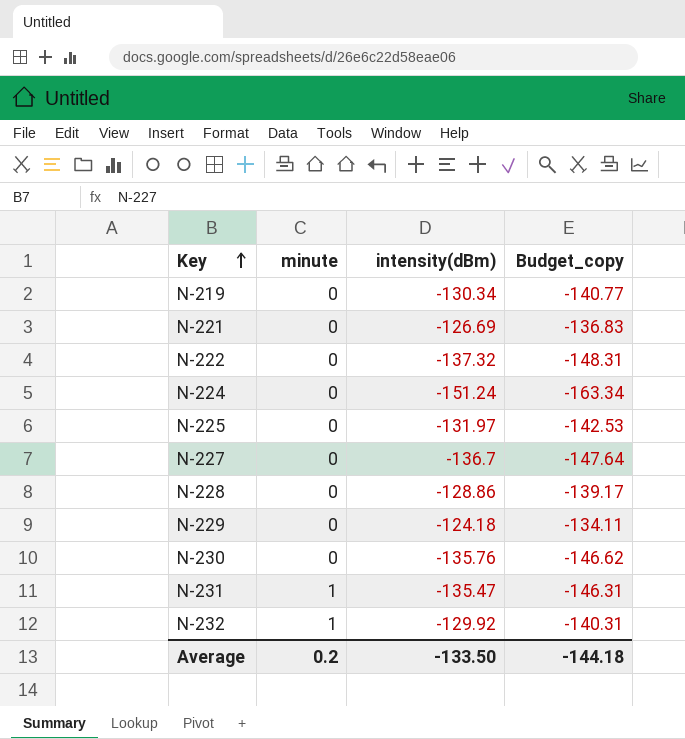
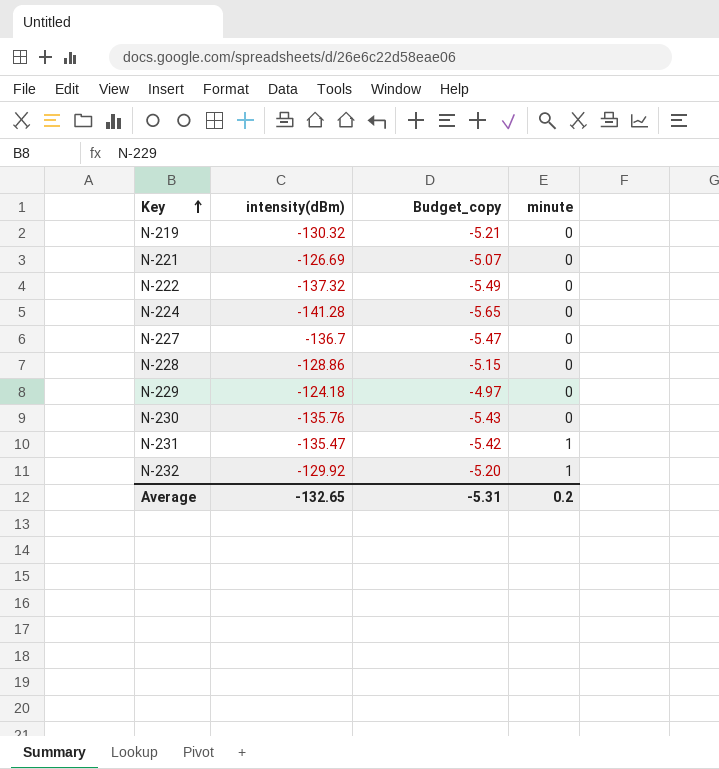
column Budget_copy | formula: [intensity(dBm)] * 1.08 -> [intensity(dBm)] * 0.04
column minute | position: 2 -> 4
row N-225: 0 | -131.97 | -142.53 -> none
N-219 | intensity(dBm): -130.34 -> -130.32
N-224 | intensity(dBm): -151.24 -> -141.28
Average | intensity(dBm): -133.50 -> -132.65
Average | Budget_copy: -144.18 -> -5.31

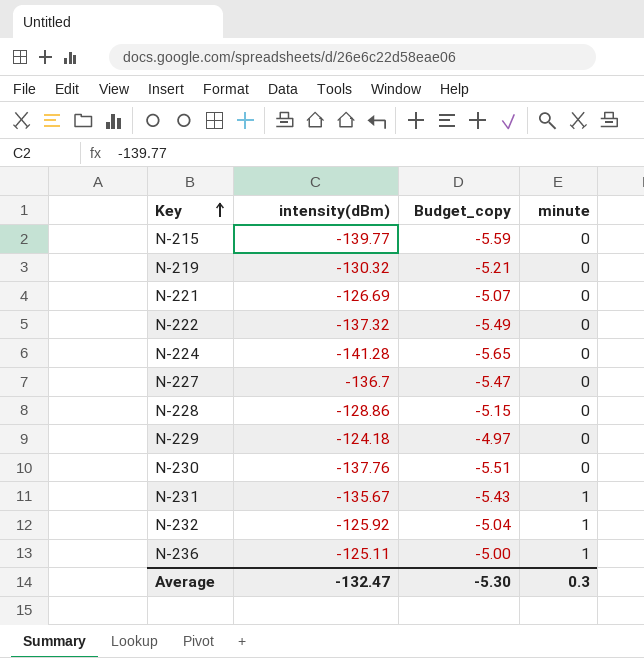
row N-215: none -> -139.77 | -5.59 | 0
N-230 | intensity(dBm): -135.76 -> -137.76
N-230 | Budget_copy: -5.43 -> -5.51
N-231 | intensity(dBm): -135.47 -> -135.67
N-231 | Budget_copy: -5.42 -> -5.43
N-232 | intensity(dBm): -129.92 -> -125.92
N-232 | Budget_copy: -5.20 -> -5.04
row N-236: none -> -125.11 | -5.00 | 1
Average | intensity(dBm): -132.65 -> -132.47
Average | Budget_copy: -5.31 -> -5.30
Average | minute: 0.2 -> 0.3

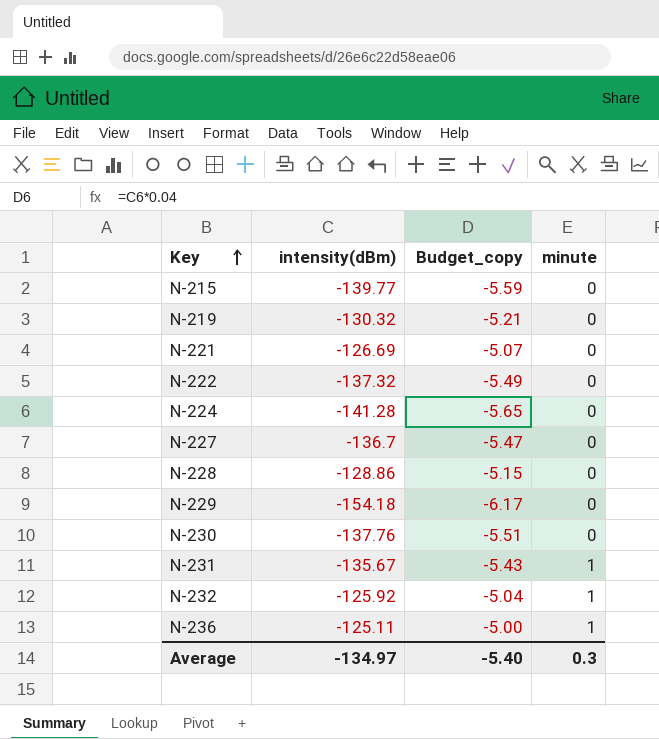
N-229 | intensity(dBm): -124.18 -> -154.18
N-229 | Budget_copy: -4.97 -> -6.17
Average | intensity(dBm): -132.47 -> -134.97
Average | Budget_copy: -5.30 -> -5.40

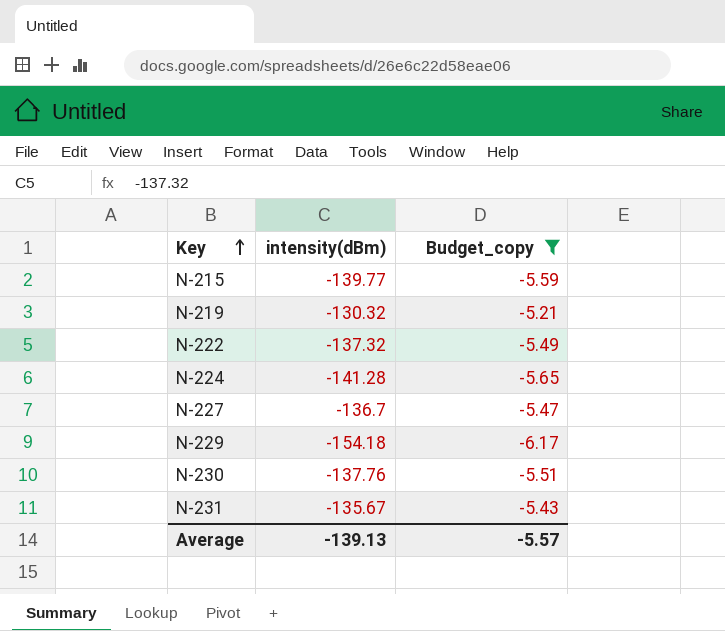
filter: none -> Budget_copy <= -5.21
column minute | position: 4 -> none
Average | intensity(dBm): -134.97 -> -139.13
Average | Budget_copy: -5.40 -> -5.57

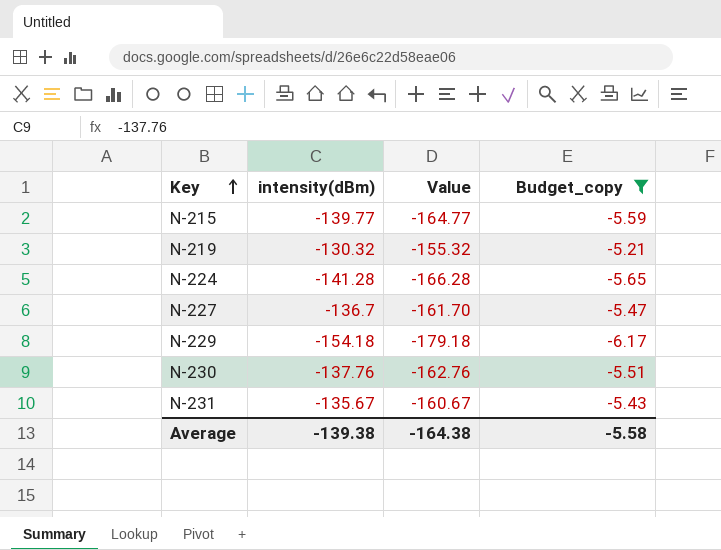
column Value | formula: none -> [intensity(dBm)] - 25
row N-222: -137.32 | -5.49 -> none
Average | intensity(dBm): -139.13 -> -139.38
Average | Budget_copy: -5.57 -> -5.58

